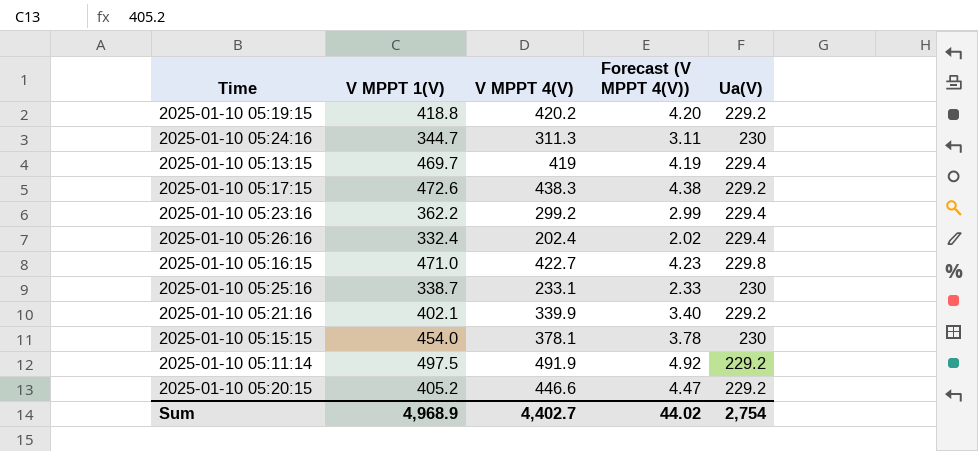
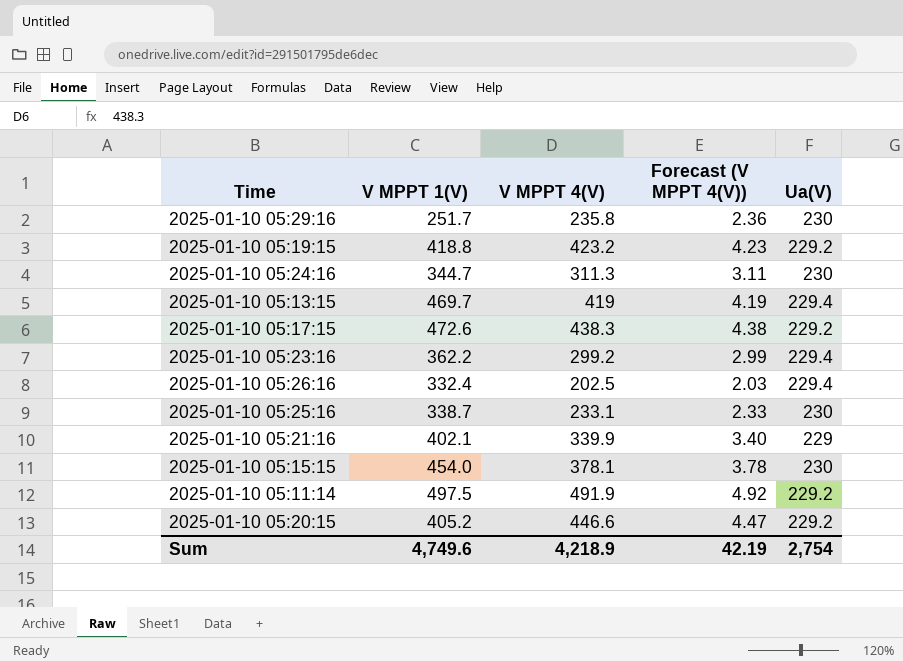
row 2025-01-10 05:16:15: 471.0 | 422.7 | 4.23 | 229.8 -> none
row 2025-01-10 05:29:16: none -> 251.7 | 235.8 | 2.36 | 230
2025-01-10 05:19:15 | V MPPT 4(V): 420.2 -> 423.2
2025-01-10 05:19:15 | Forecast (V MPPT 4(V)): 4.20 -> 4.23
2025-01-10 05:26:16 | V MPPT 4(V): 202.4 -> 202.5
2025-01-10 05:26:16 | Forecast (V MPPT 4(V)): 2.02 -> 2.03
2025-01-10 05:21:16 | Ua(V): 229.2 -> 229
Sum | V MPPT 1(V): 4,968.9 -> 4,749.6
Sum | V MPPT 4(V): 4,402.7 -> 4,218.9
Sum | Forecast (V MPPT 4(V)): 44.02 -> 42.19

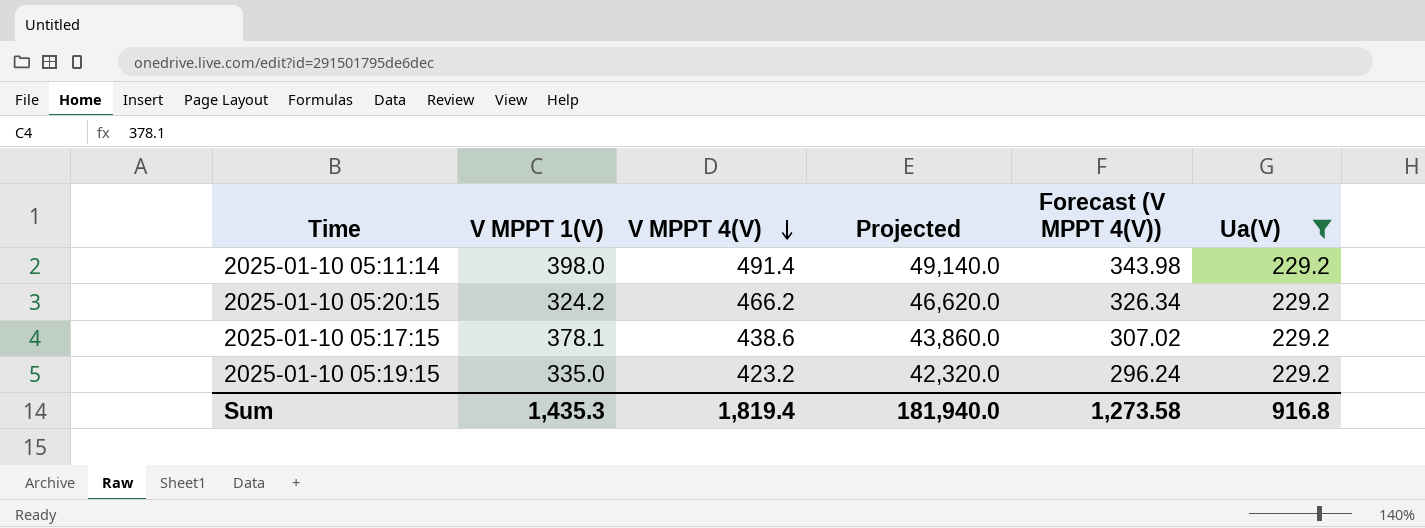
filter: none -> Ua(V) = 229.2
row order: none -> V MPPT 4(V) descending
column Projected | formula: none -> [V MPPT 4(V)] * 100
column Forecast (V MPPT 4(V)) | formula: [V MPPT 4(V)] * 0.01 -> [V MPPT 4(V)] * 0.7
2025-01-10 05:11:14 | V MPPT 1(V): 497.5 -> 398.0
2025-01-10 05:11:14 | V MPPT 4(V): 491.9 -> 491.4
2025-01-10 05:20:15 | V MPPT 1(V): 405.2 -> 324.2
2025-01-10 05:20:15 | V MPPT 4(V): 446.6 -> 466.2
2025-01-10 05:17:15 | V MPPT 1(V): 472.6 -> 378.1
2025-01-10 05:17:15 | V MPPT 4(V): 438.3 -> 438.6
2025-01-10 05:19:15 | V MPPT 1(V): 418.8 -> 335.0
Sum | V MPPT 1(V): 4,749.6 -> 1,435.3
Sum | V MPPT 4(V): 4,218.9 -> 1,819.4
Sum | Forecast (V MPPT 4(V)): 42.19 -> 1,273.58
Sum | Ua(V): 2,754 -> 916.8

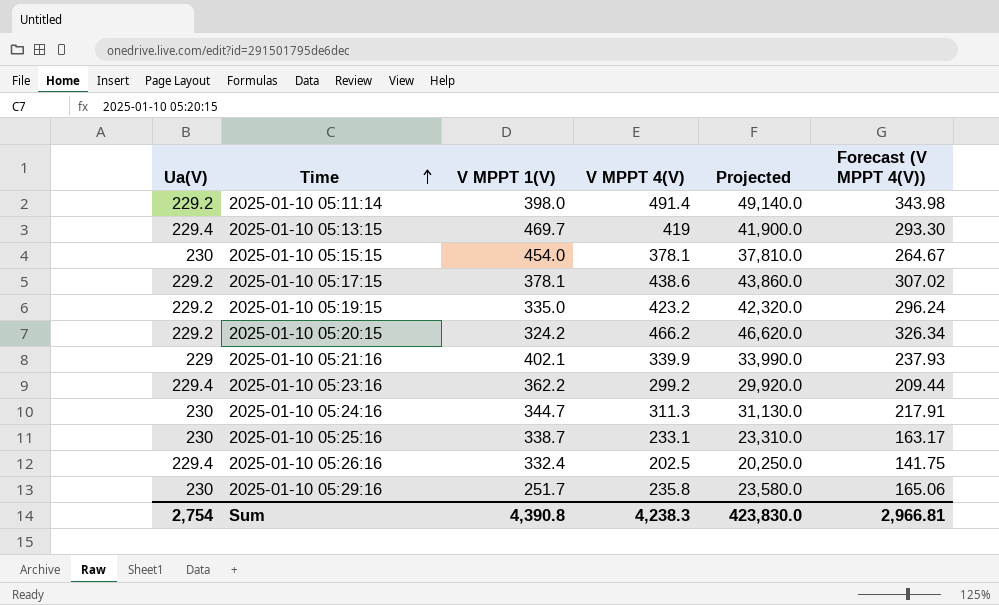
filter: Ua(V) = 229.2 -> none
row order: V MPPT 4(V) descending -> Time ascending
column Ua(V) | position: 6 -> 1
Sum | Ua(V): 916.8 -> 2,754
Sum | V MPPT 1(V): 1,435.3 -> 4,390.8
Sum | V MPPT 4(V): 1,819.4 -> 4,238.3
Sum | Projected: 181,940.0 -> 423,830.0
Sum | Forecast (V MPPT 4(V)): 1,273.58 -> 2,966.81

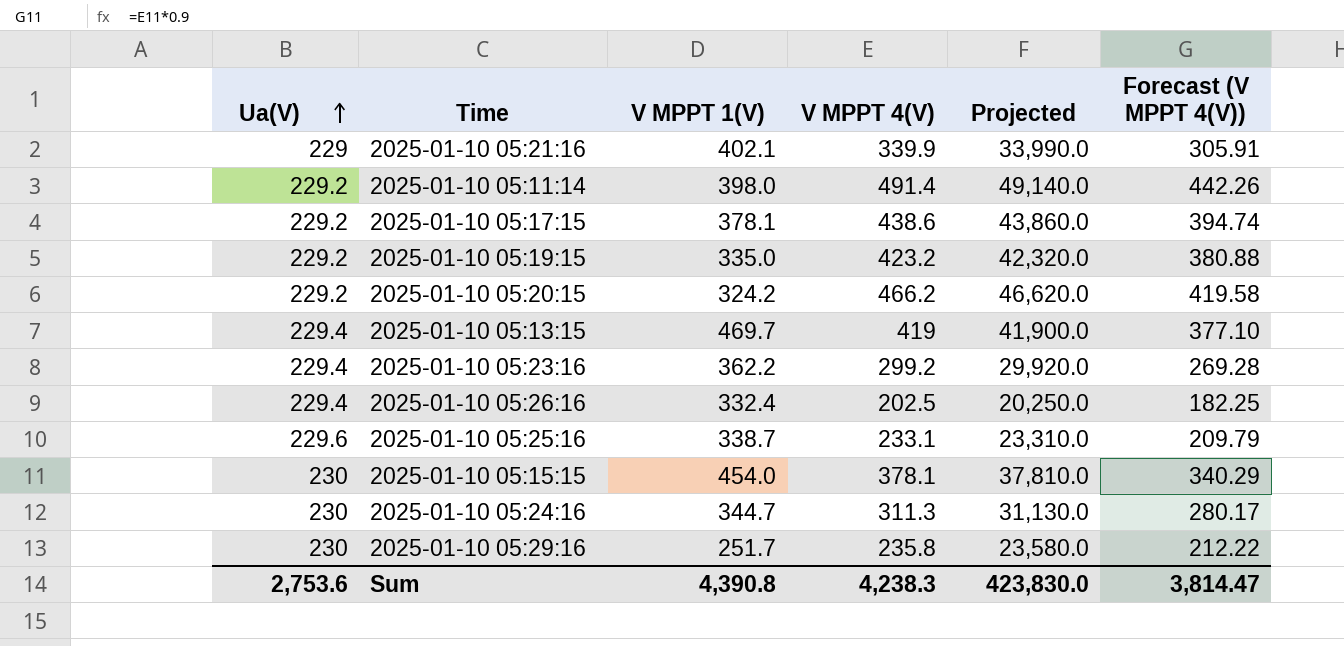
row order: Time ascending -> Ua(V) ascending
column Forecast (V MPPT 4(V)) | formula: [V MPPT 4(V)] * 0.7 -> [V MPPT 4(V)] * 0.9
2025-01-10 05:25:16 | Ua(V): 230 -> 229.6
Sum | Ua(V): 2,754 -> 2,753.6
Sum | Forecast (V MPPT 4(V)): 2,966.81 -> 3,814.47

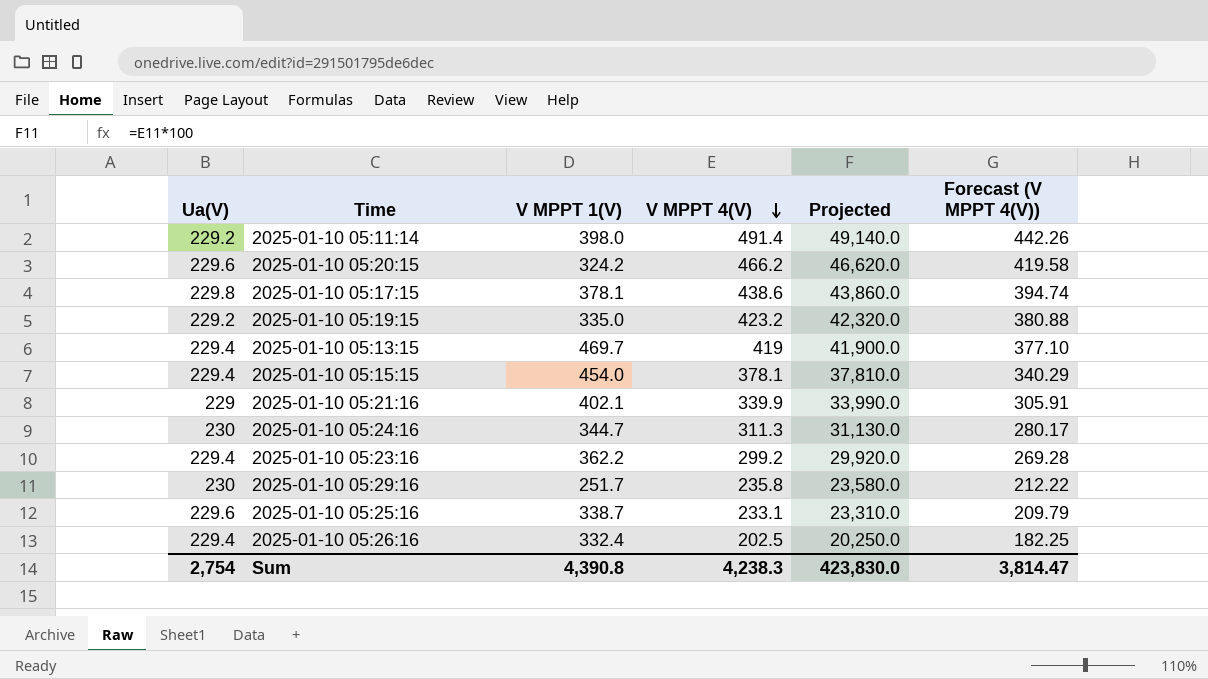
row order: Ua(V) ascending -> V MPPT 4(V) descending
2025-01-10 05:20:15 | Ua(V): 229.2 -> 229.6
2025-01-10 05:17:15 | Ua(V): 229.2 -> 229.8
2025-01-10 05:15:15 | Ua(V): 230 -> 229.4
Sum | Ua(V): 2,753.6 -> 2,754

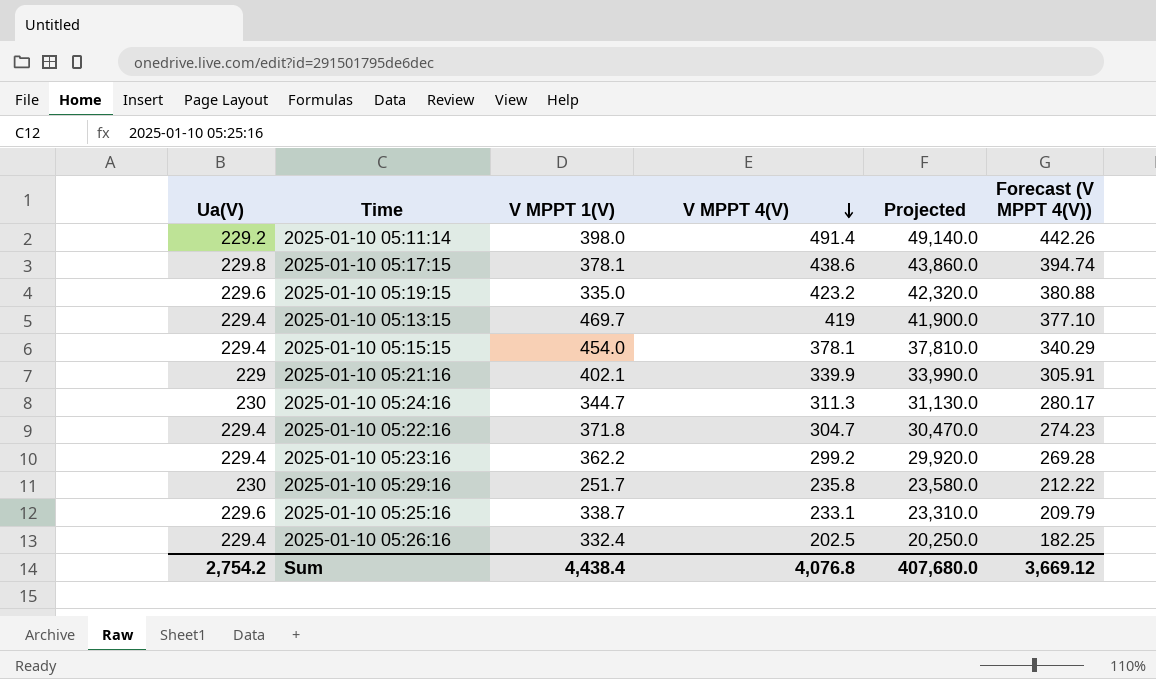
row 2025-01-10 05:20:15: 229.6 | 324.2 | 466.2 | 46,620.0 | 419.58 -> none
2025-01-10 05:19:15 | Ua(V): 229.2 -> 229.6
row 2025-01-10 05:22:16: none -> 229.4 | 371.8 | 304.7 | 30,470.0 | 274.23
Sum | Ua(V): 2,754 -> 2,754.2
Sum | V MPPT 1(V): 4,390.8 -> 4,438.4
Sum | V MPPT 4(V): 4,238.3 -> 4,076.8
Sum | Projected: 423,830.0 -> 407,680.0
Sum | Forecast (V MPPT 4(V)): 3,814.47 -> 3,669.12

